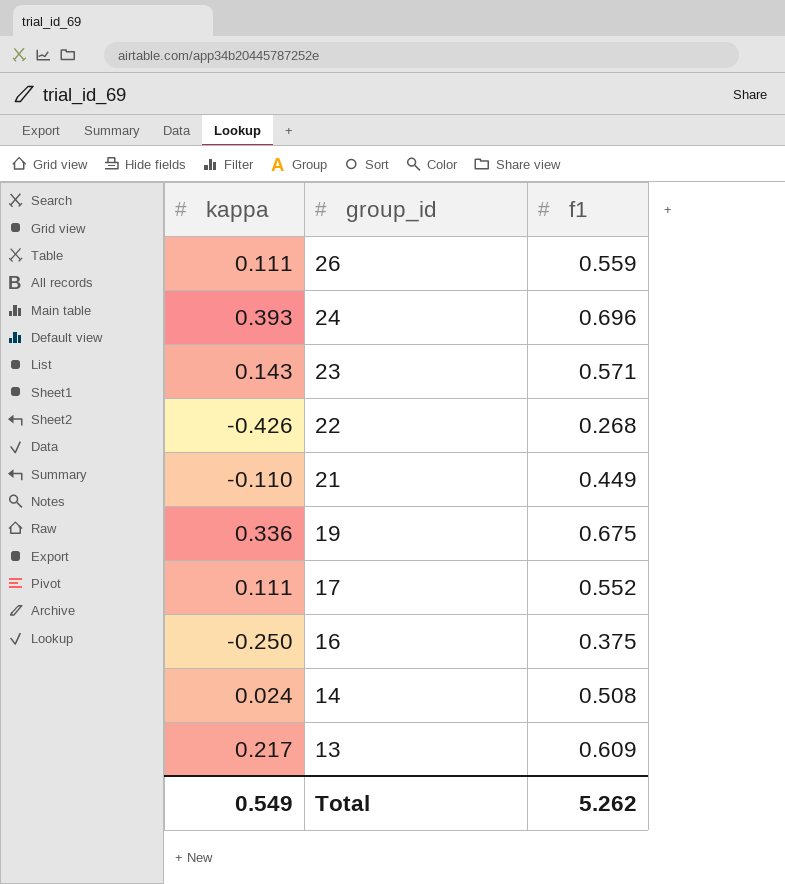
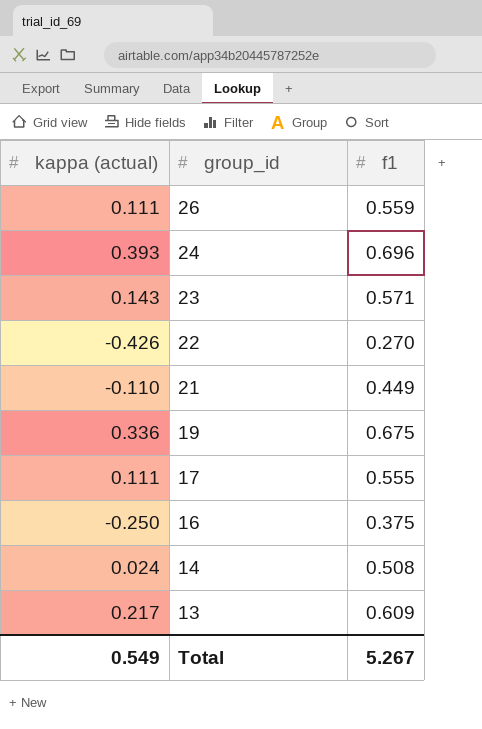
column name: kappa -> kappa (actual)
22 | f1: 0.268 -> 0.270
17 | f1: 0.552 -> 0.555
Total | f1: 5.262 -> 5.267

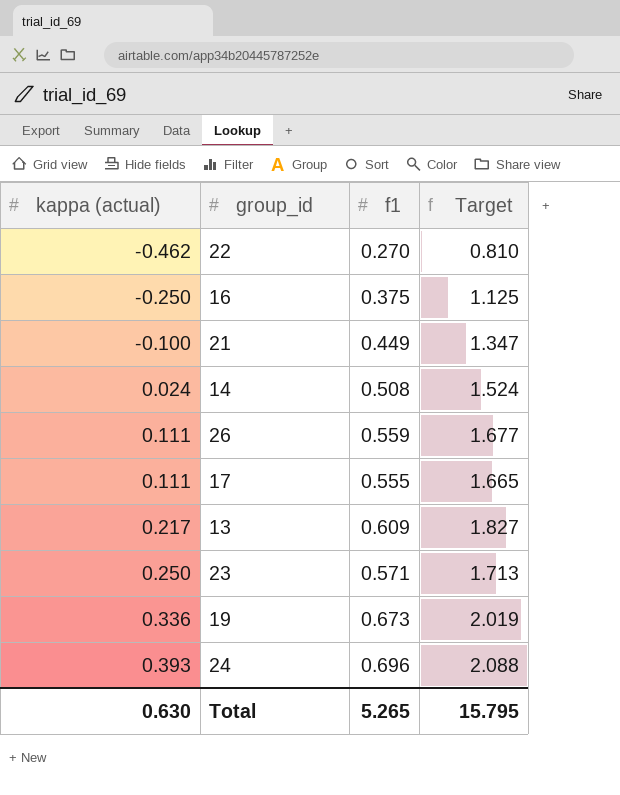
row order: group_id descending -> kappa (actual) ascending
column Target | formula: none -> [f1] * 3
22 | kappa (actual): -0.426 -> -0.462
21 | kappa (actual): -0.110 -> -0.100
23 | kappa (actual): 0.143 -> 0.250
19 | f1: 0.675 -> 0.673
Total | kappa (actual): 0.549 -> 0.630
Total | f1: 5.267 -> 5.265

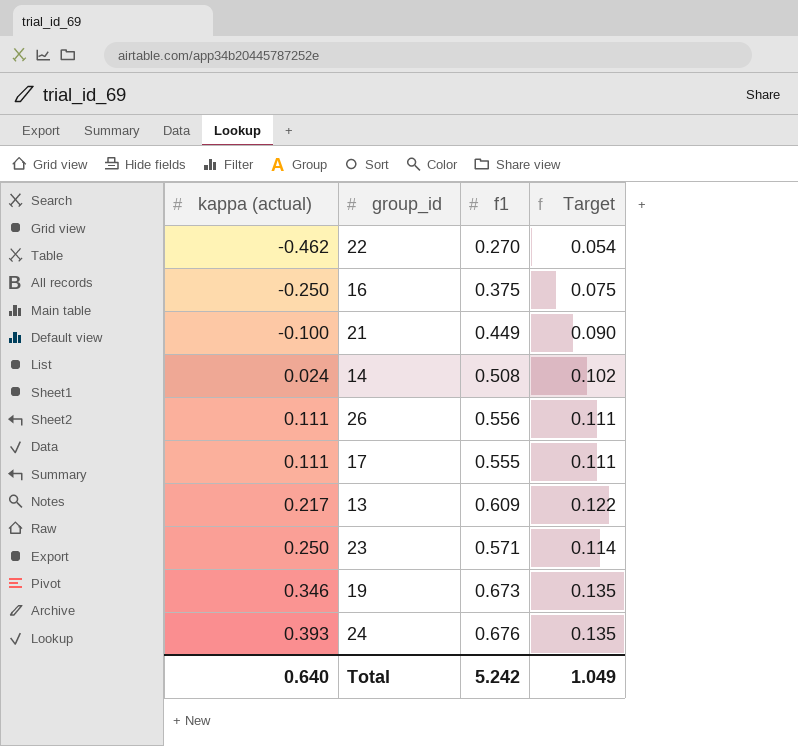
column Target | formula: [f1] * 3 -> [f1] * 0.2
26 | f1: 0.559 -> 0.556
19 | kappa (actual): 0.336 -> 0.346
24 | f1: 0.696 -> 0.676
Total | kappa (actual): 0.630 -> 0.640
Total | f1: 5.265 -> 5.242
Total | Target: 15.795 -> 1.049

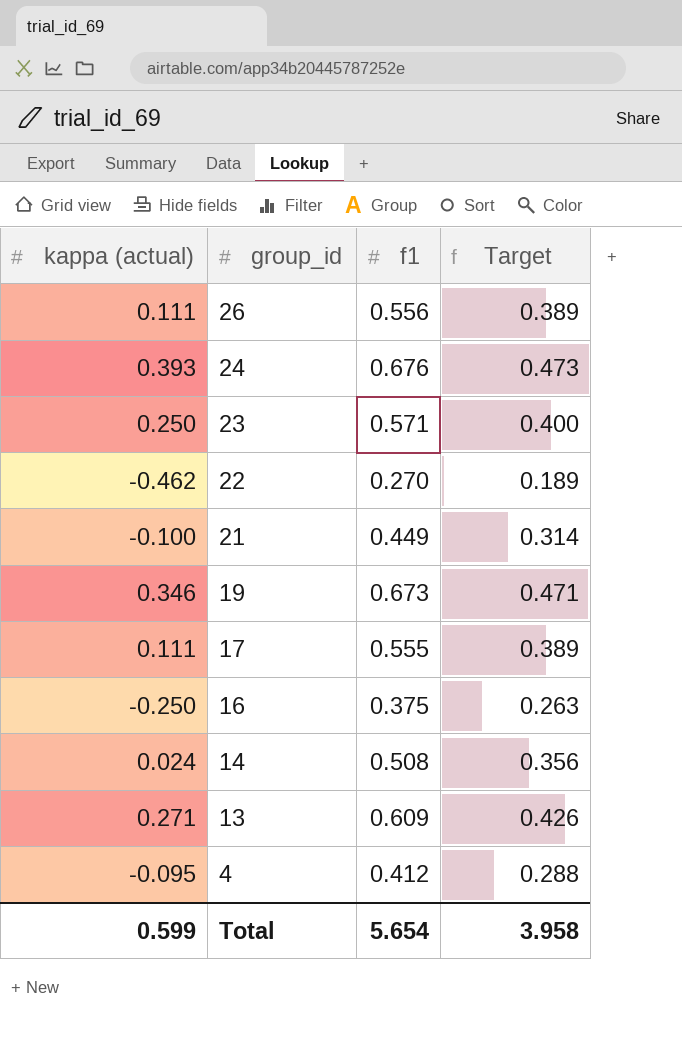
row order: kappa (actual) ascending -> group_id descending
column Target | formula: [f1] * 0.2 -> [f1] * 0.7
13 | kappa (actual): 0.217 -> 0.271
row 4: none -> -0.095 | 0.412 | 0.288
Total | kappa (actual): 0.640 -> 0.599
Total | f1: 5.242 -> 5.654
Total | Target: 1.049 -> 3.958

